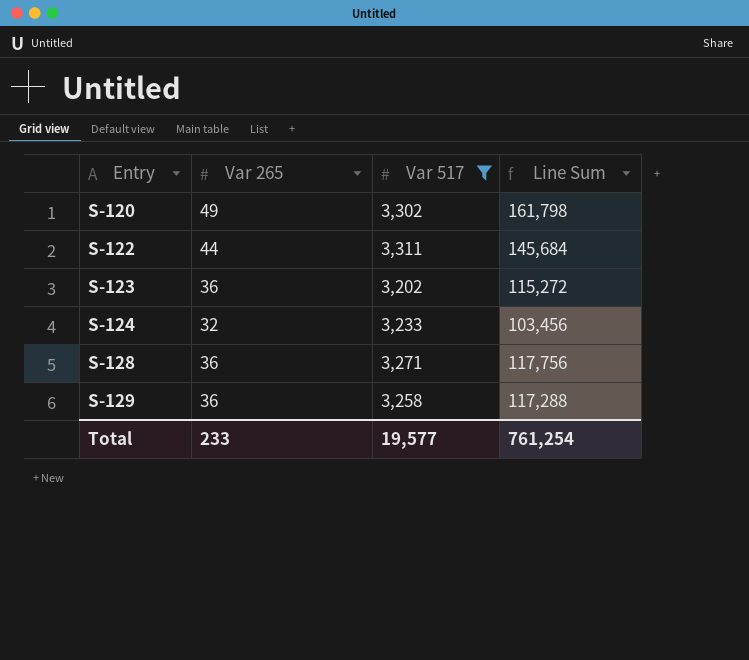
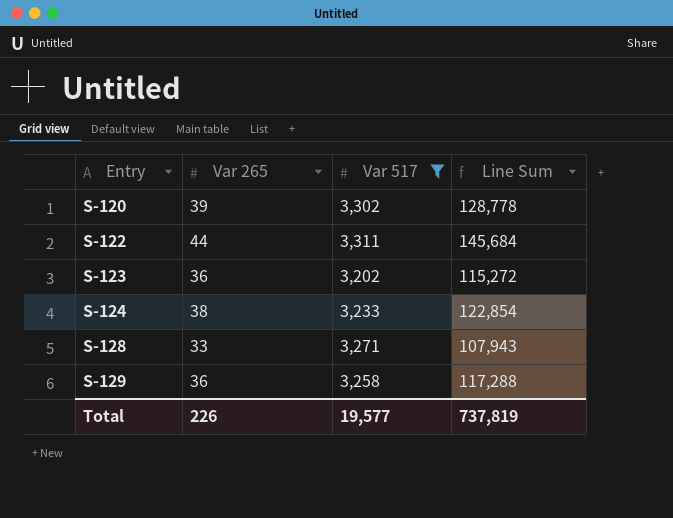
S-120 | Var 265: 49 -> 39
S-120 | Line Sum: 161,798 -> 128,778
S-124 | Var 265: 32 -> 38
S-124 | Line Sum: 103,456 -> 122,854
S-128 | Var 265: 36 -> 33
S-128 | Line Sum: 117,756 -> 107,943
Total | Var 265: 233 -> 226
Total | Line Sum: 761,254 -> 737,819

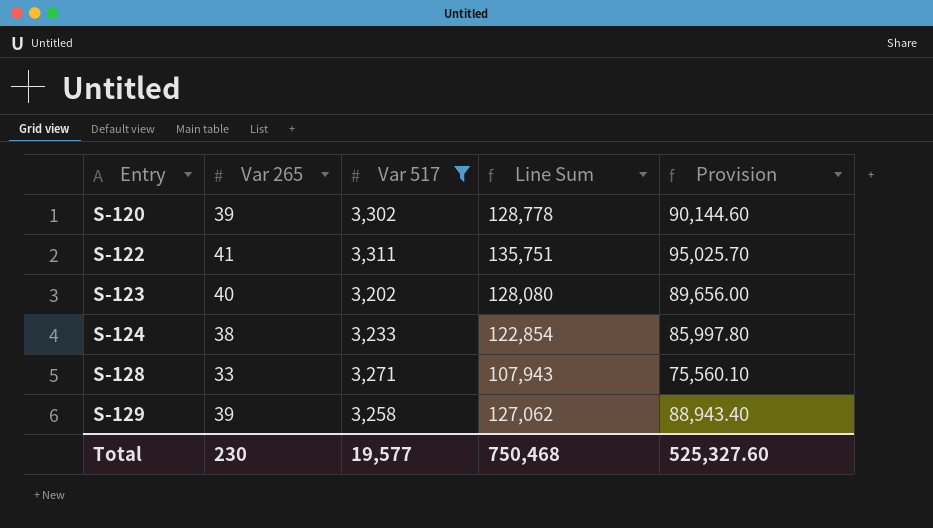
column Provision | formula: none -> [Line Sum] * 0.7
S-122 | Var 265: 44 -> 41
S-122 | Line Sum: 145,684 -> 135,751
S-123 | Var 265: 36 -> 40
S-123 | Line Sum: 115,272 -> 128,080
S-129 | Var 265: 36 -> 39
S-129 | Line Sum: 117,288 -> 127,062
Total | Var 265: 226 -> 230
Total | Line Sum: 737,819 -> 750,468

